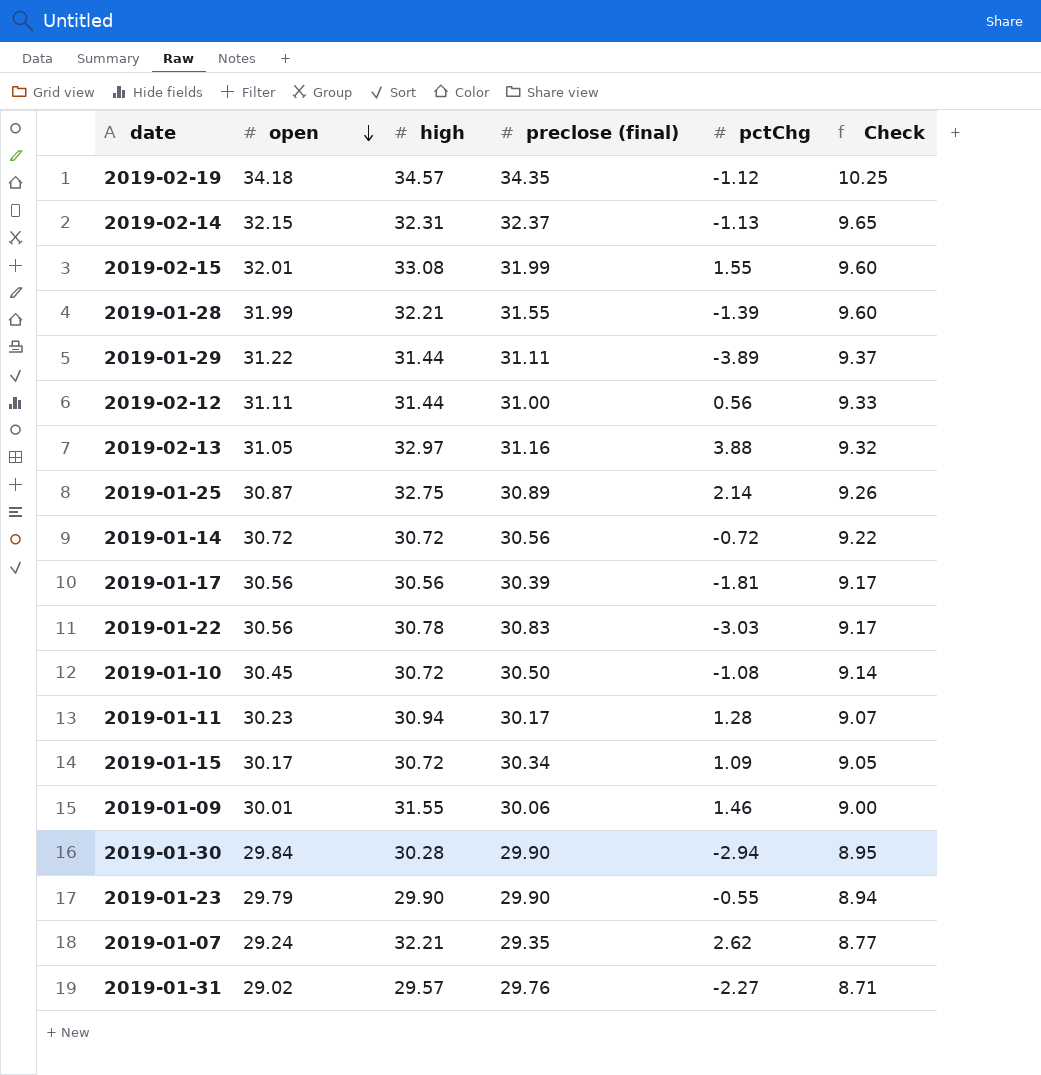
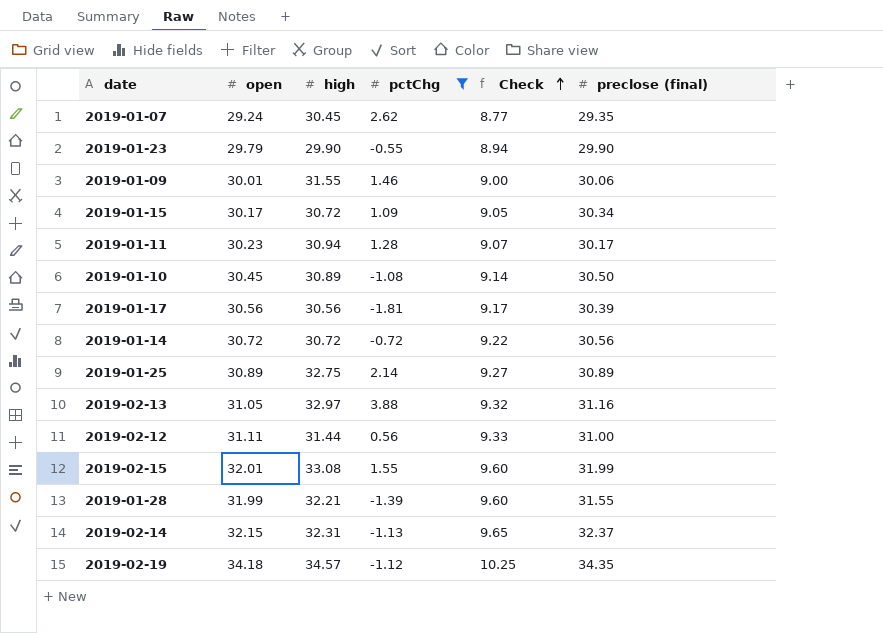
filter: none -> pctChg >= -1.81
row order: open descending -> Check ascending
column preclose (final) | position: 4 -> 6
2019-01-07 | high: 32.21 -> 30.45
2019-01-10 | high: 30.72 -> 30.89
2019-01-25 | open: 30.87 -> 30.89
2019-01-25 | Check: 9.26 -> 9.27

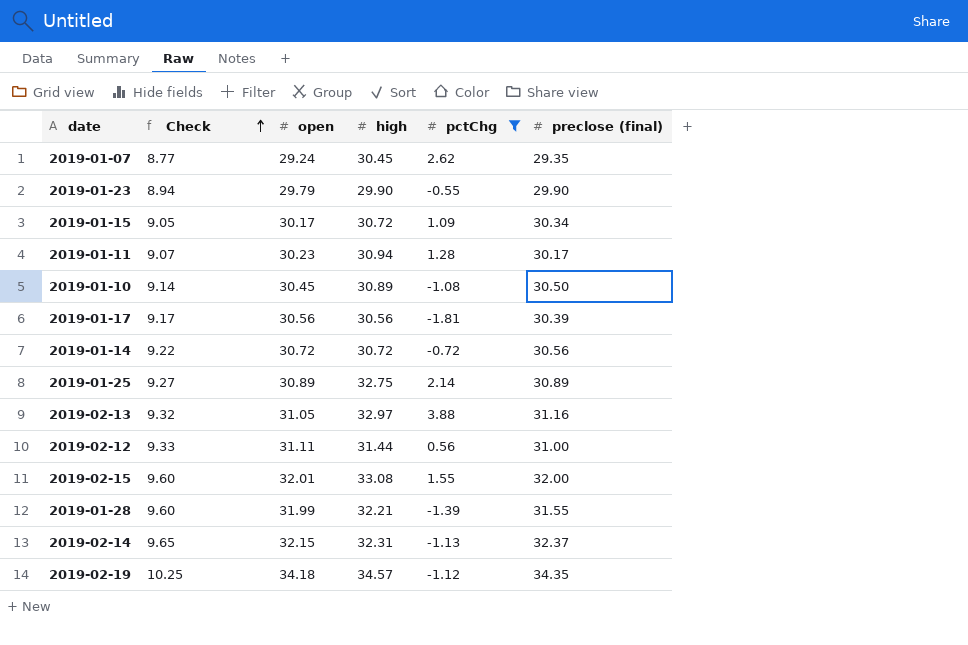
column Check | position: 5 -> 2
row 2019-01-09: 30.01 | 31.55 | 1.46 | 9.00 | 30.06 -> none
2019-02-15 | preclose (final): 31.99 -> 32.00

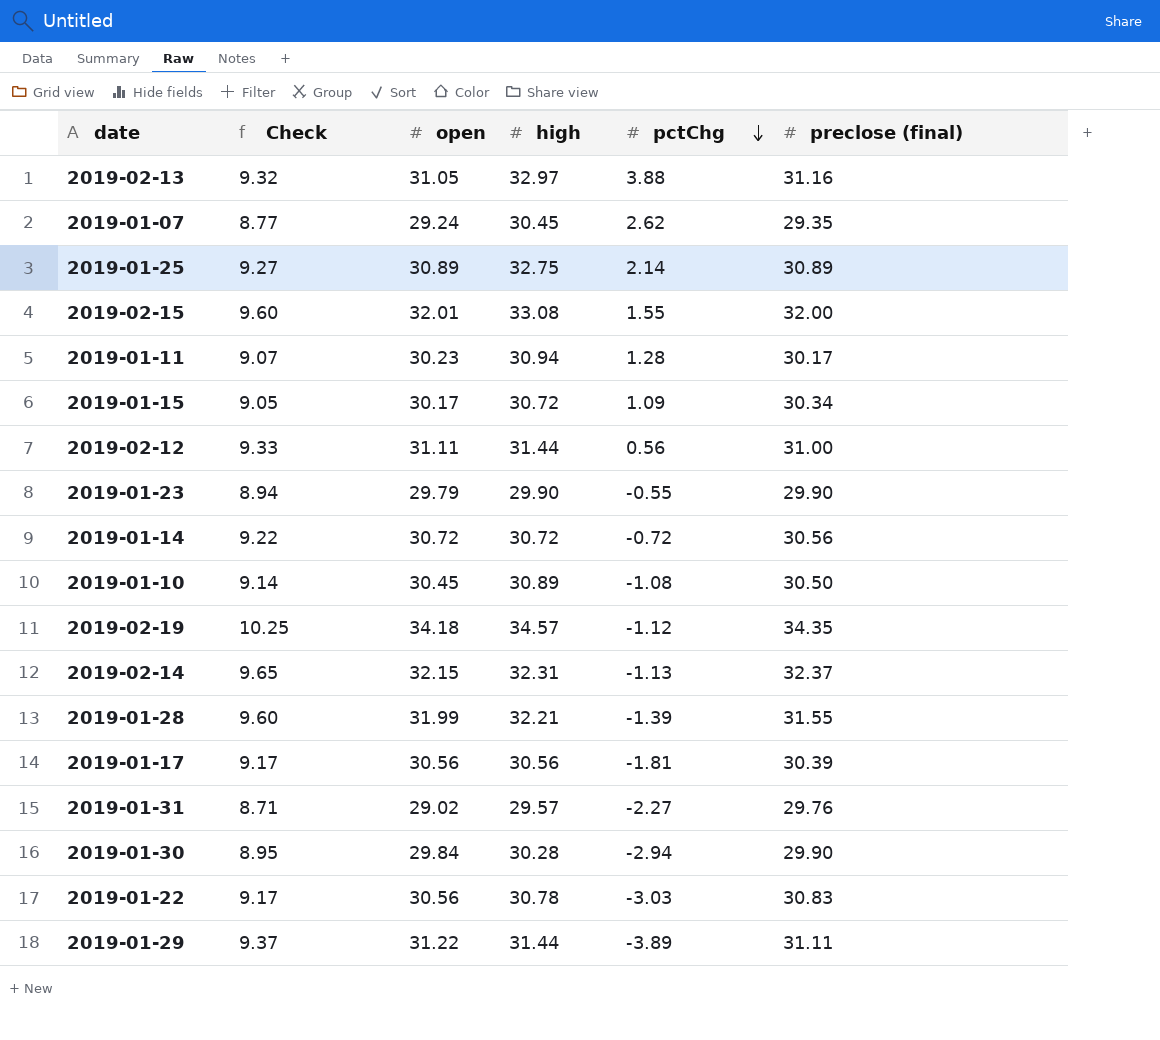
filter: pctChg >= -1.81 -> none
row order: Check ascending -> pctChg descending

